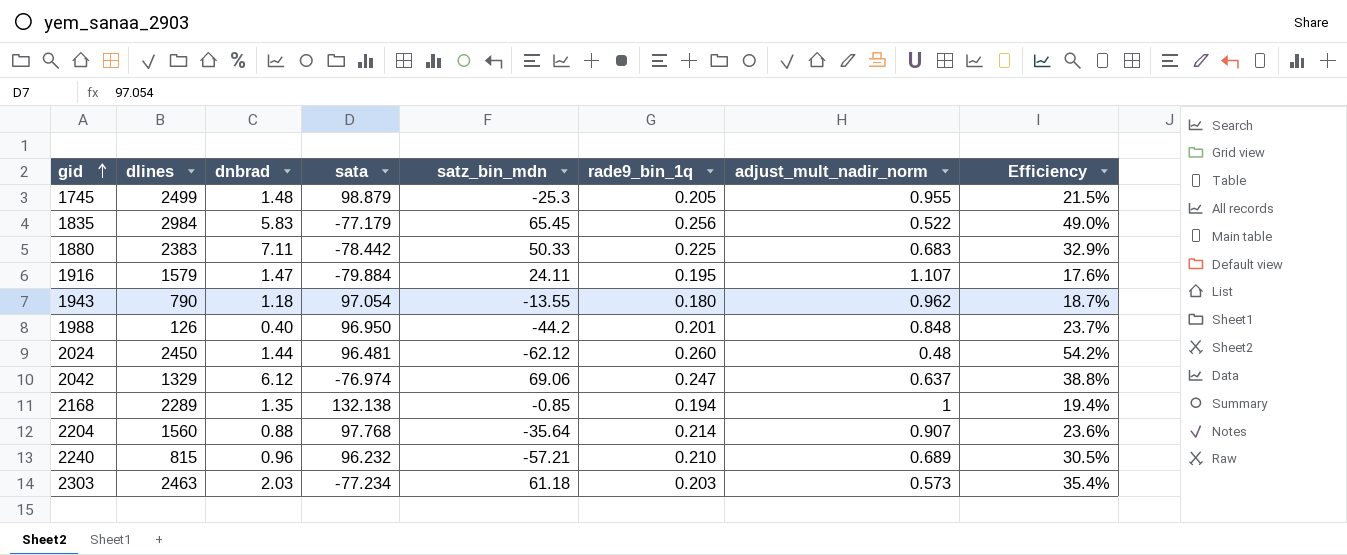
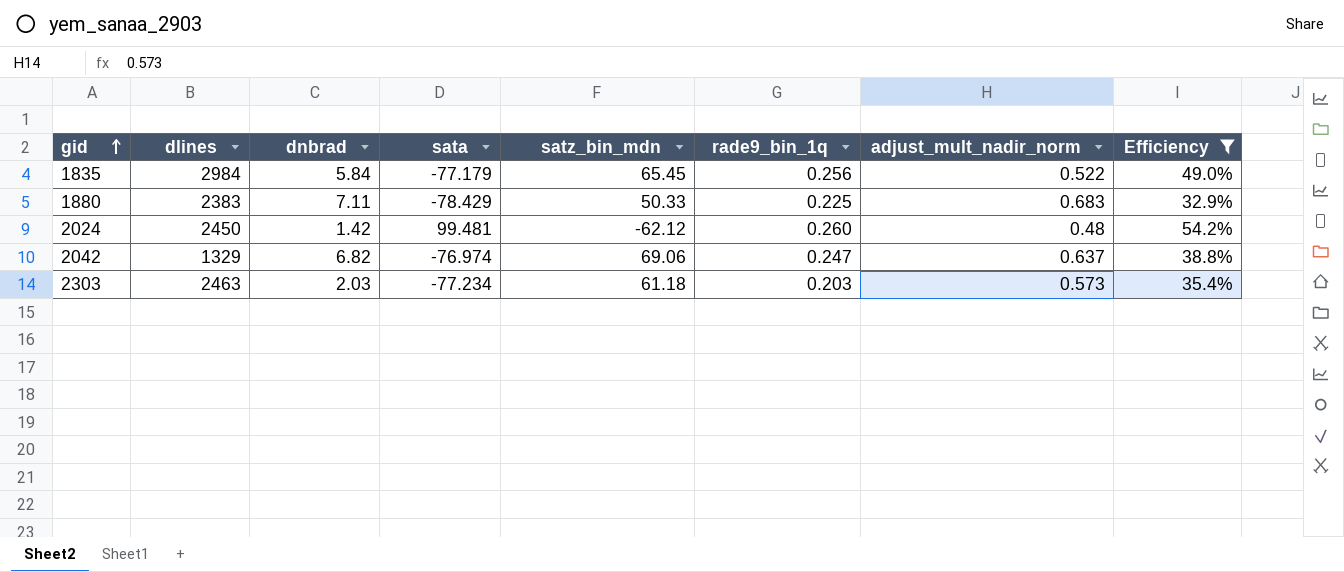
filter: none -> Efficiency >= 32.9%
1835 | dnbrad: 5.83 -> 5.84
1880 | sata: -78.442 -> -78.429
2024 | dnbrad: 1.44 -> 1.42
2024 | sata: 96.481 -> 99.481
2042 | dnbrad: 6.12 -> 6.82

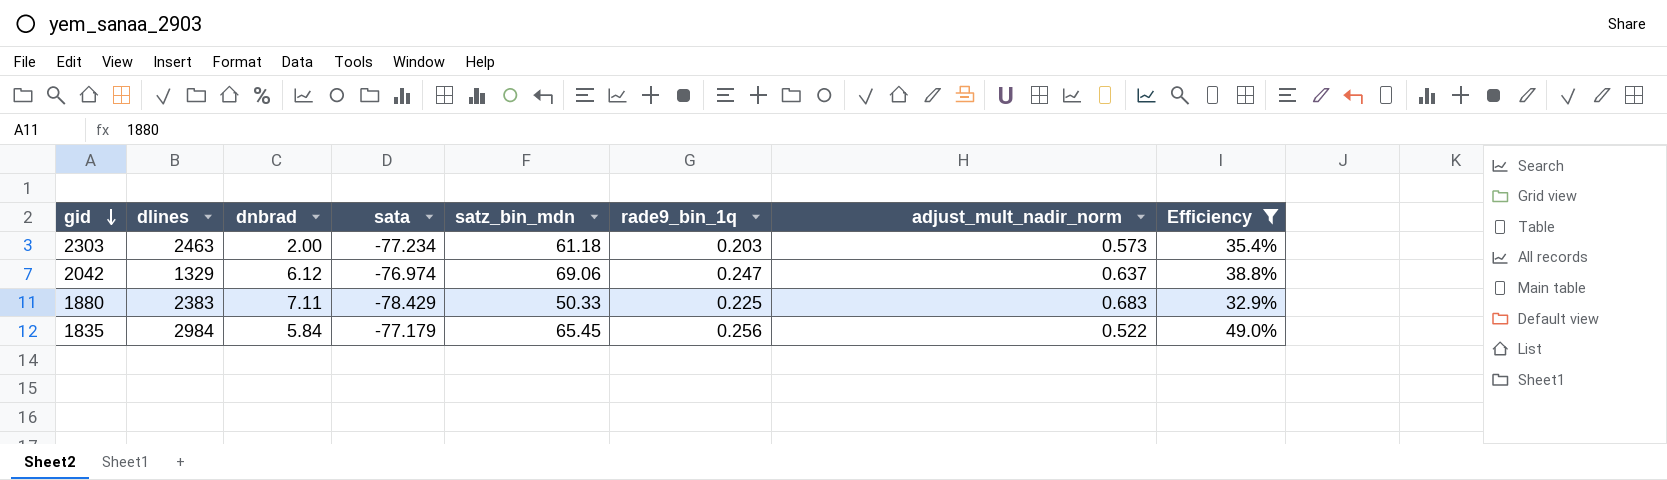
row order: gid ascending -> gid descending
row 2024: 2450 | 1.42 | 99.481 | -62.12 | 0.260 | 0.48 | 54.2% -> none
2303 | dnbrad: 2.03 -> 2.00
2042 | dnbrad: 6.82 -> 6.12

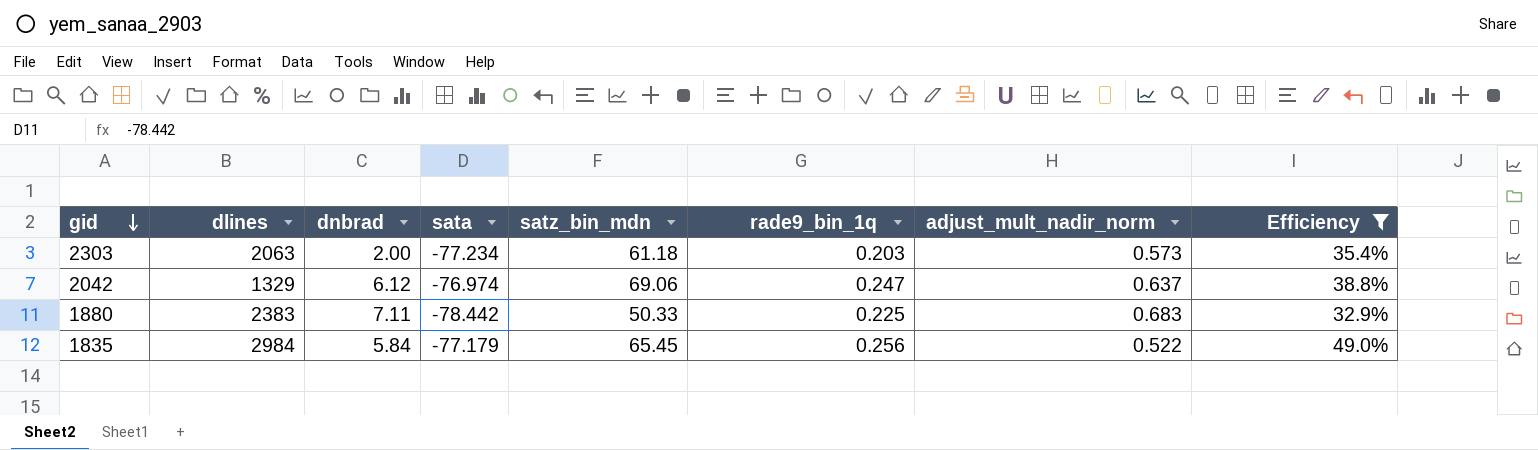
2303 | dlines: 2463 -> 2063
1880 | sata: -78.429 -> -78.442

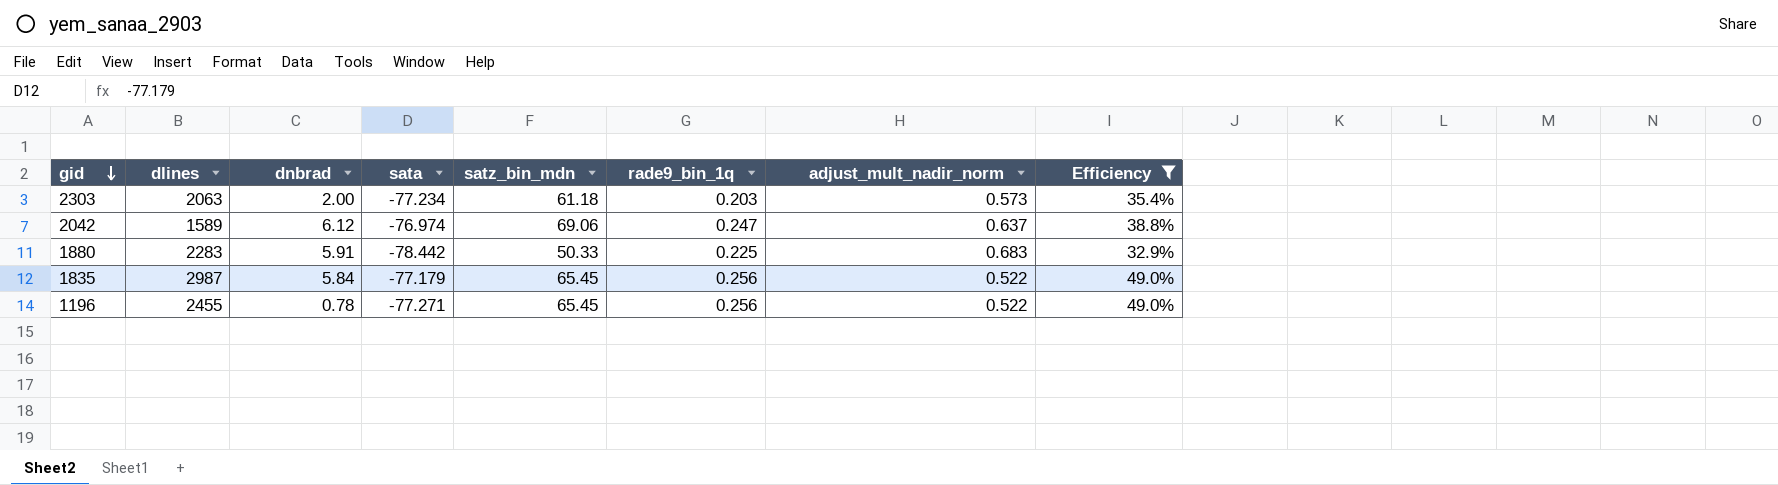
2042 | dlines: 1329 -> 1589
1880 | dlines: 2383 -> 2283
1880 | dnbrad: 7.11 -> 5.91
1835 | dlines: 2984 -> 2987
row 1196: none -> 2455 | 0.78 | -77.271 | 65.45 | 0.256 | 0.522 | 49.0%

